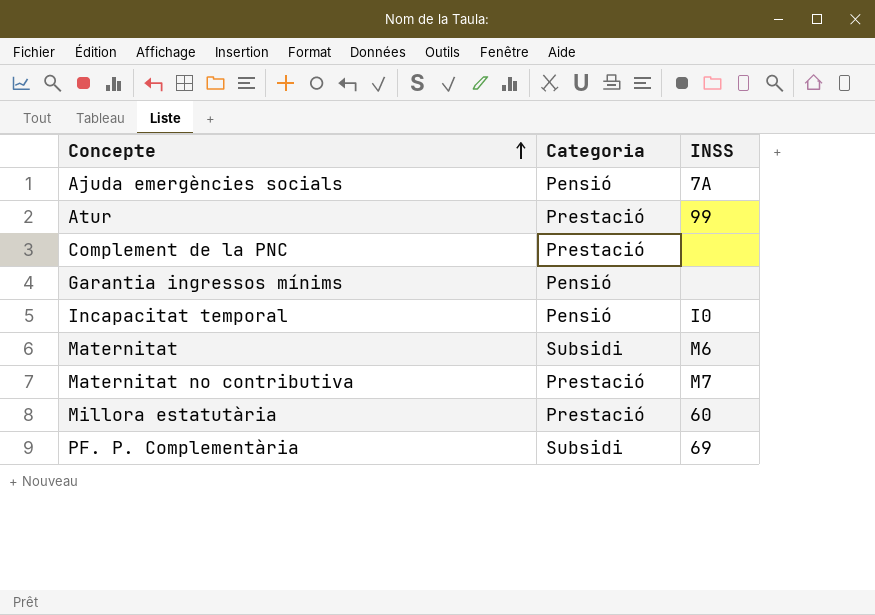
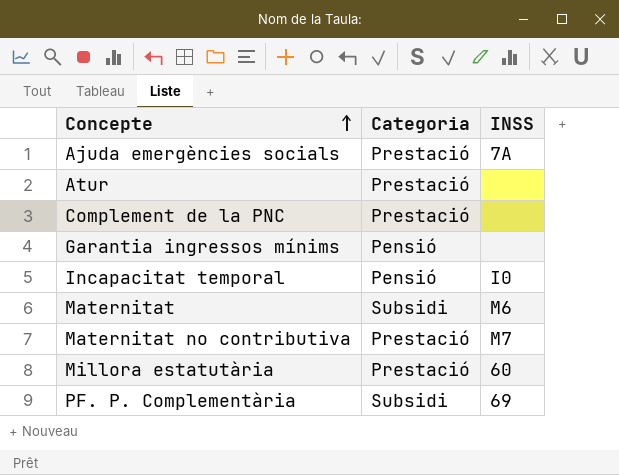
Ajuda emergències socials | Categoria: Pensió -> Prestació
Atur | INSS: 99 -> none

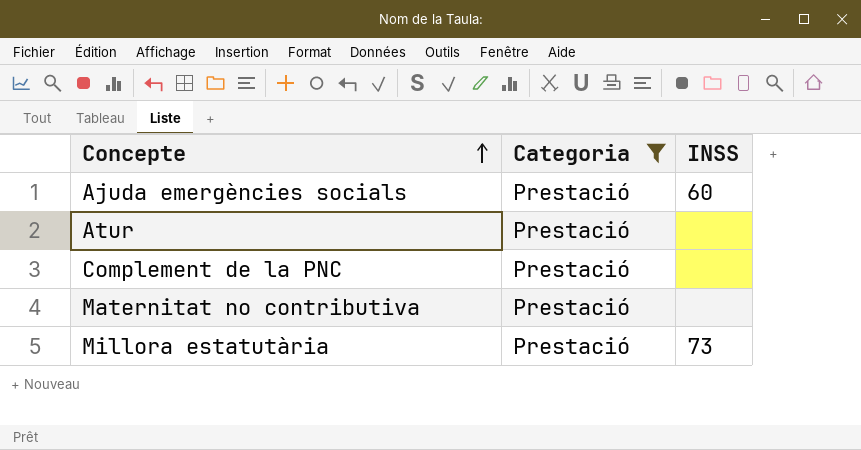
filter: none -> Categoria = Prestació
Ajuda emergències socials | INSS: 7A -> 60
Maternitat no contributiva | INSS: M7 -> none
Millora estatutària | INSS: 60 -> 73

